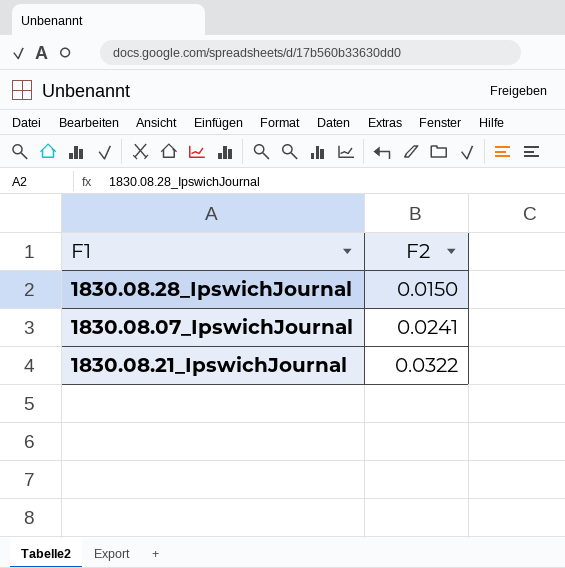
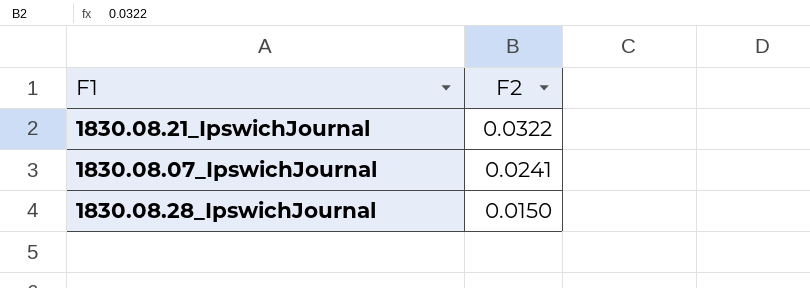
row order: F2 ascending -> F2 descending

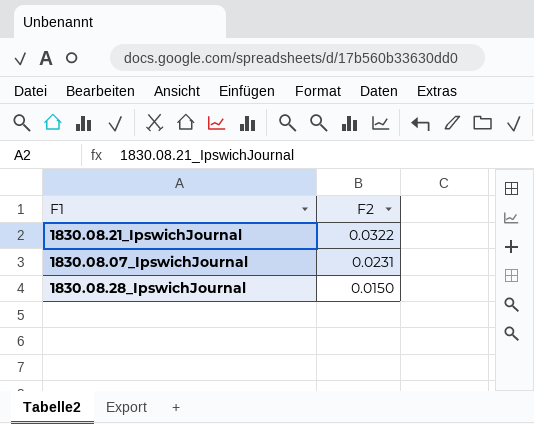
1830.08.07_IpswichJournal | F2: 0.0241 -> 0.0231

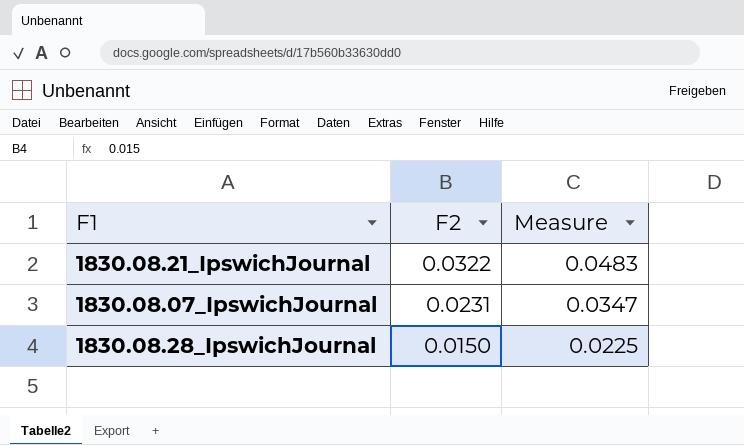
column Measure | formula: none -> [F2] * 1.5

